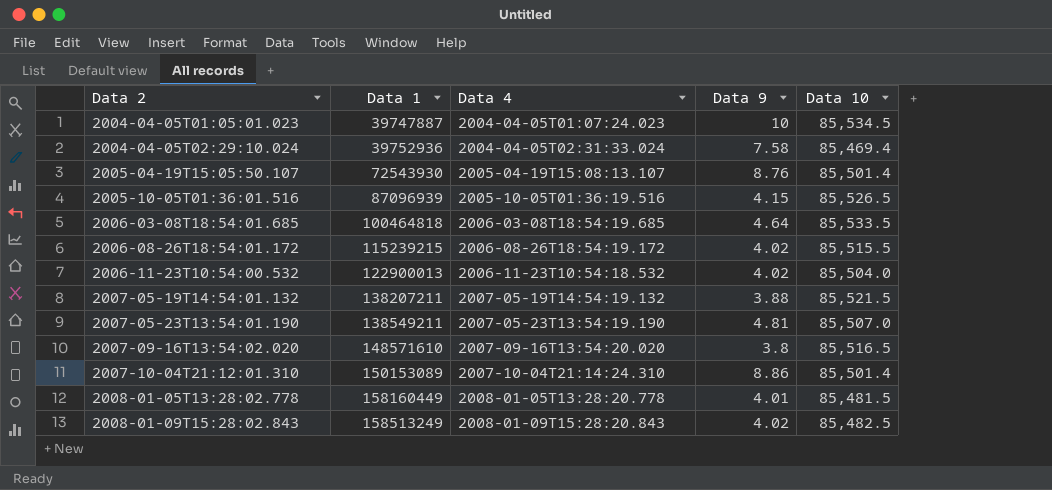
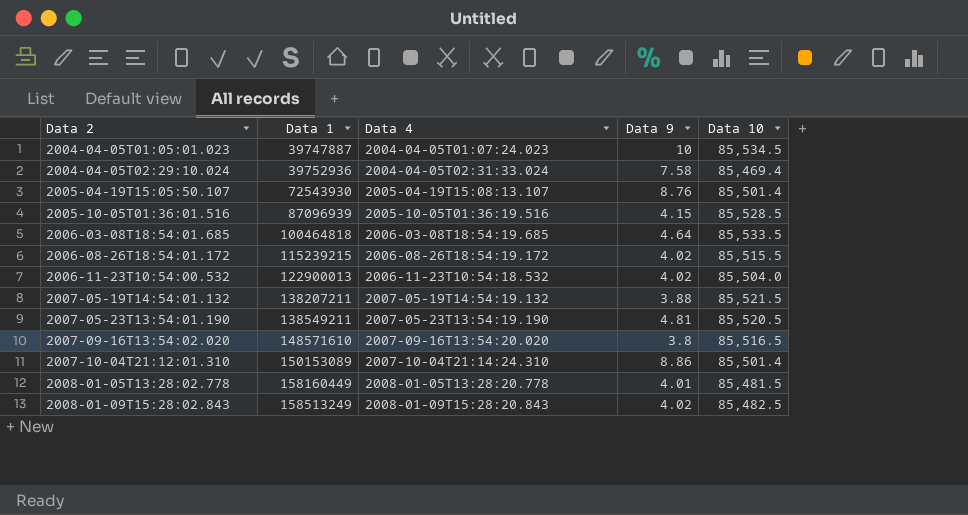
2005-10-05T01:36:01.516 | Data 10: 85,526.5 -> 85,528.5
2007-05-23T13:54:01.190 | Data 10: 85,507.0 -> 85,520.5

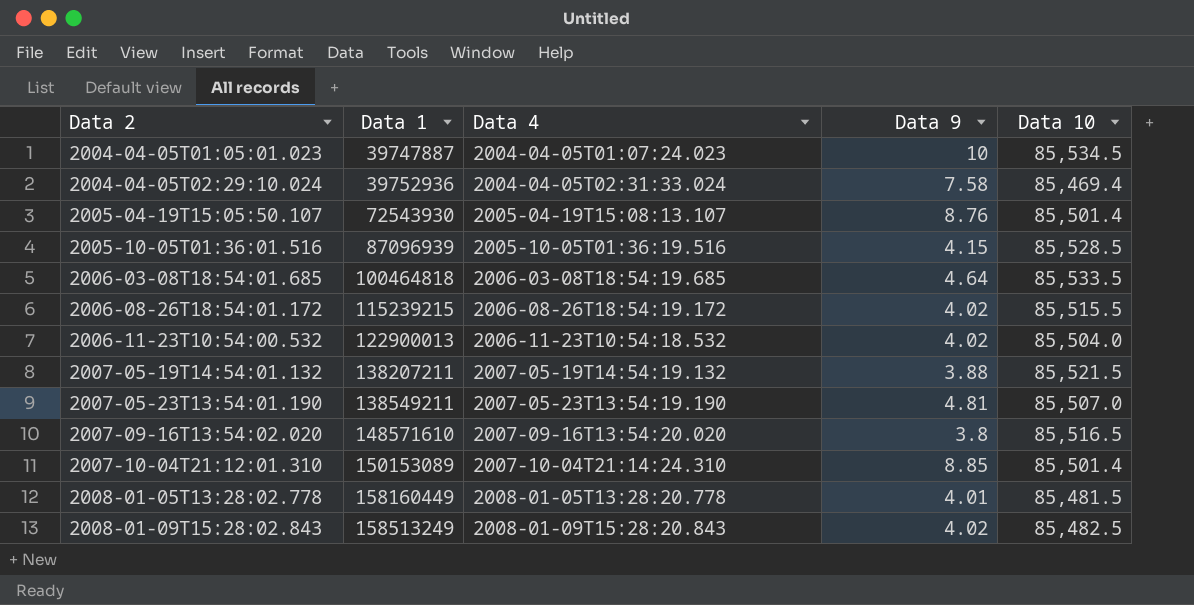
2007-05-23T13:54:01.190 | Data 10: 85,520.5 -> 85,507.0
2007-10-04T21:12:01.310 | Data 9: 8.86 -> 8.85

